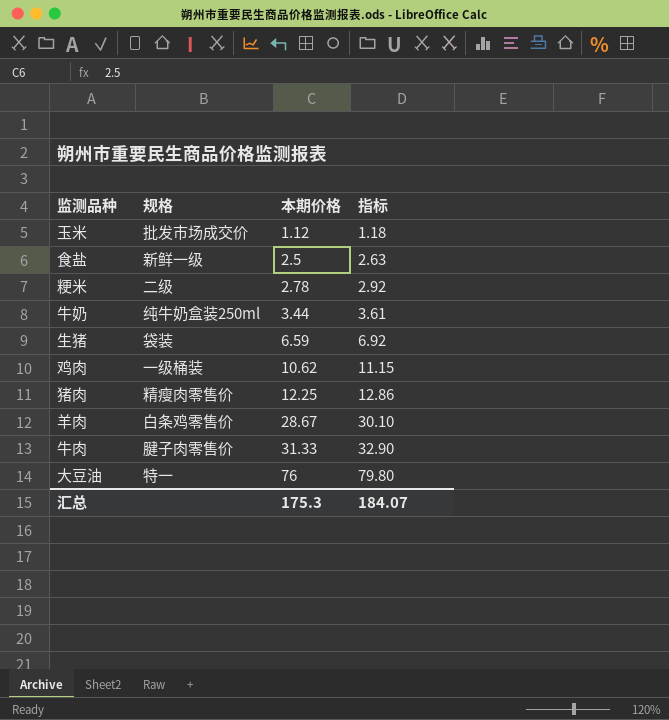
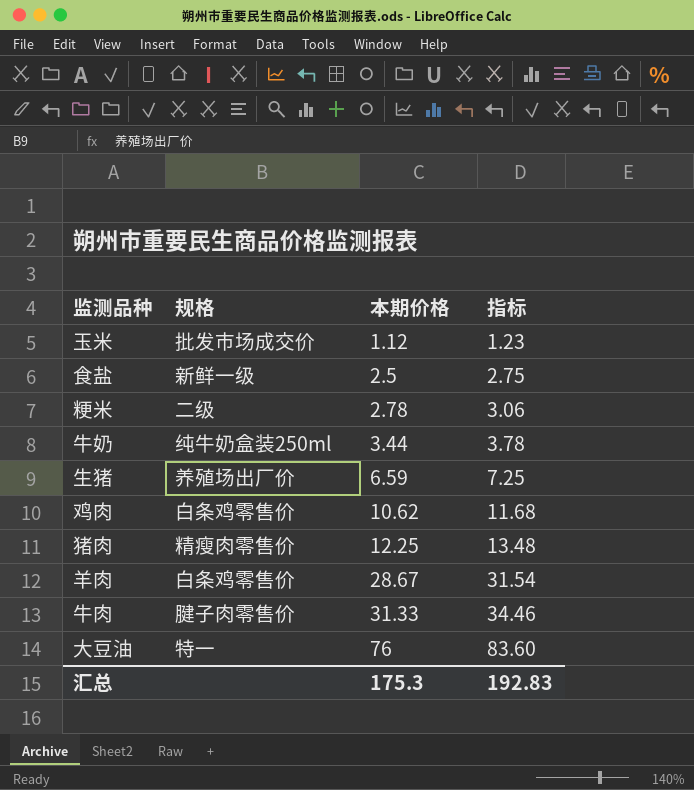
column 指标 | formula: [本期价格] * 1.05 -> [本期价格] * 1.1
生猪 | 规格: 袋装 -> 养殖场出厂价
鸡肉 | 规格: 一级桶装 -> 白条鸡零售价
汇总 | 指标: 184.07 -> 192.83

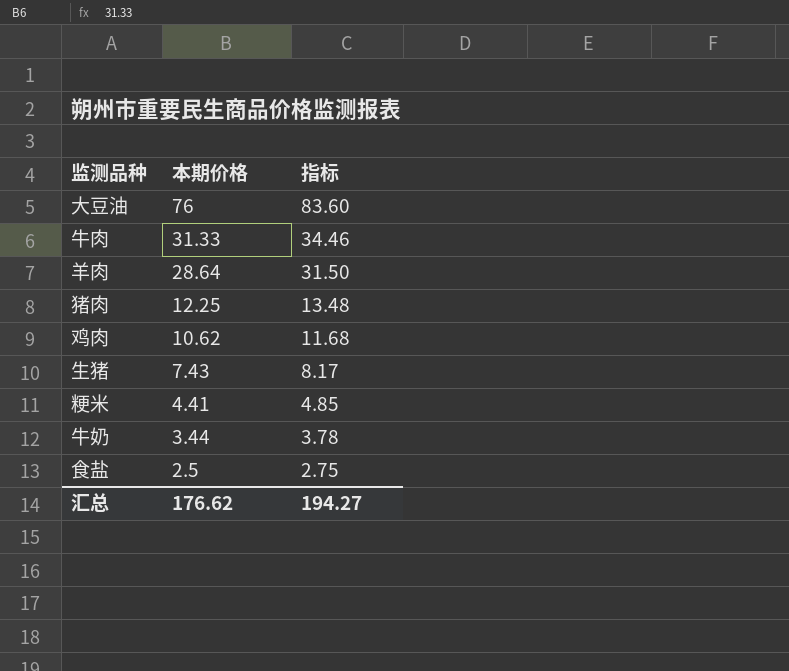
row order: 本期价格 ascending -> 本期价格 descending
column 规格 | position: 2 -> none
row 玉米: 批发市场成交价 | 1.12 | 1.23 -> none
羊肉 | 本期价格: 28.67 -> 28.64
羊肉 | 指标: 31.54 -> 31.50
生猪 | 本期价格: 6.59 -> 7.43
生猪 | 指标: 7.25 -> 8.17
粳米 | 本期价格: 2.78 -> 4.41
粳米 | 指标: 3.06 -> 4.85
汇总 | 本期价格: 175.3 -> 176.62
汇总 | 指标: 192.83 -> 194.27

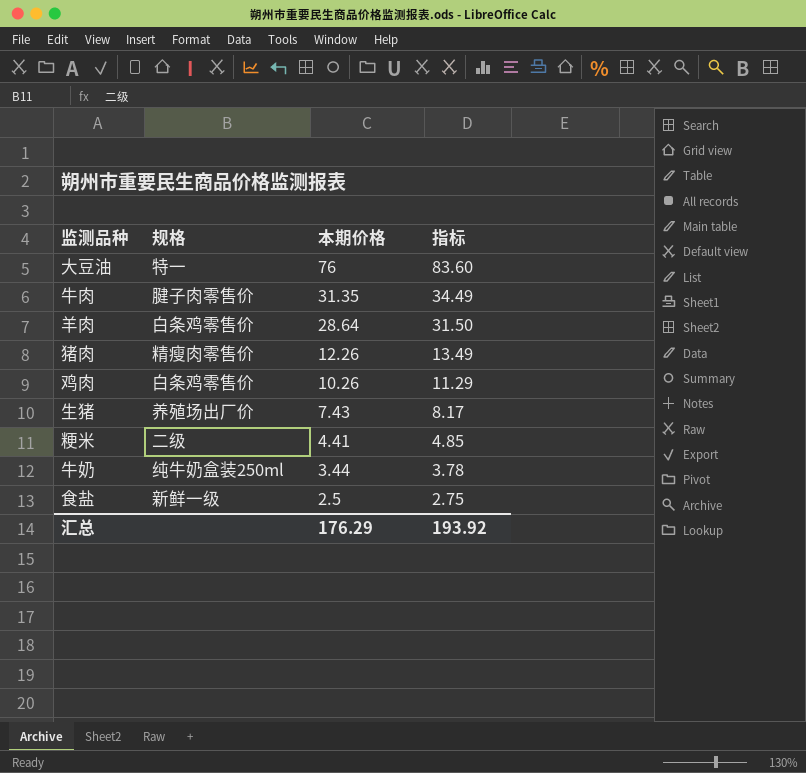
column 规格 | position: none -> 2
牛肉 | 本期价格: 31.33 -> 31.35
牛肉 | 指标: 34.46 -> 34.49
猪肉 | 本期价格: 12.25 -> 12.26
猪肉 | 指标: 13.48 -> 13.49
鸡肉 | 本期价格: 10.62 -> 10.26
鸡肉 | 指标: 11.68 -> 11.29
汇总 | 本期价格: 176.62 -> 176.29
汇总 | 指标: 194.27 -> 193.92

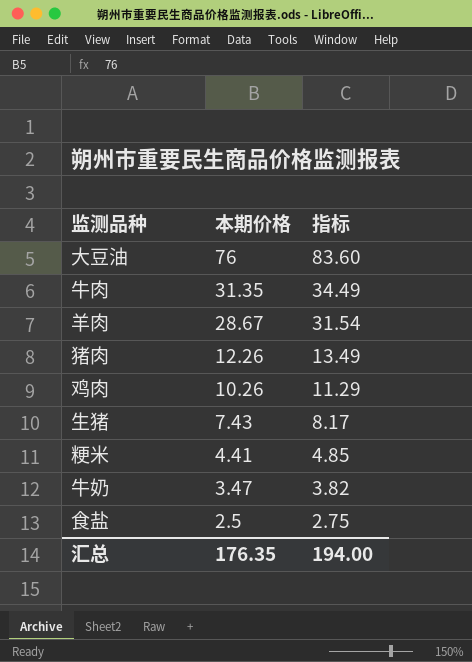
column 规格 | position: 2 -> none
羊肉 | 本期价格: 28.64 -> 28.67
羊肉 | 指标: 31.50 -> 31.54
牛奶 | 本期价格: 3.44 -> 3.47
牛奶 | 指标: 3.78 -> 3.82
汇总 | 本期价格: 176.29 -> 176.35
汇总 | 指标: 193.92 -> 194.00

